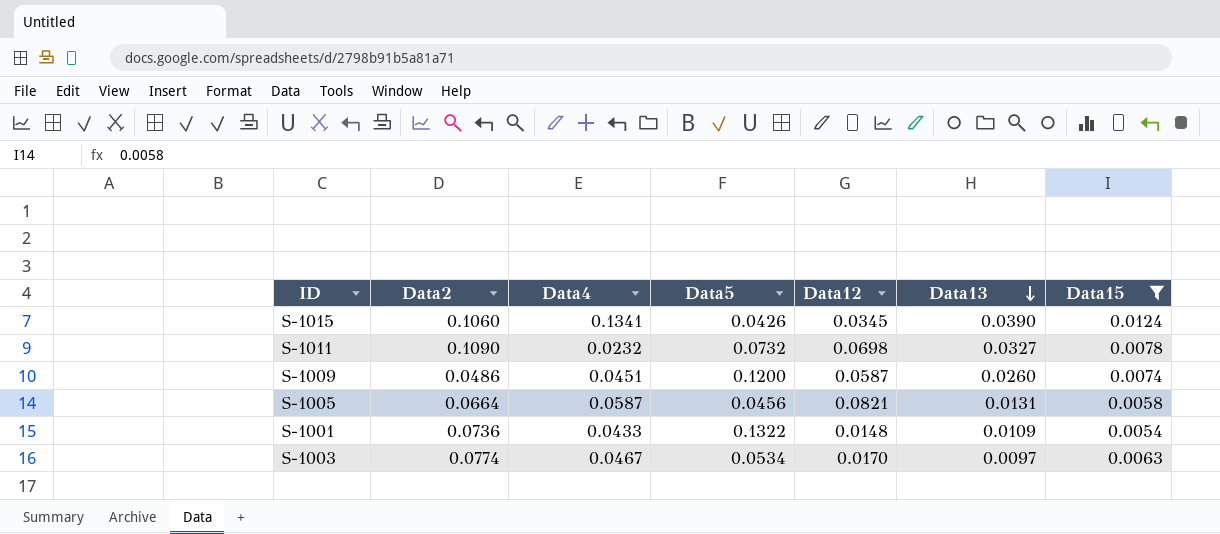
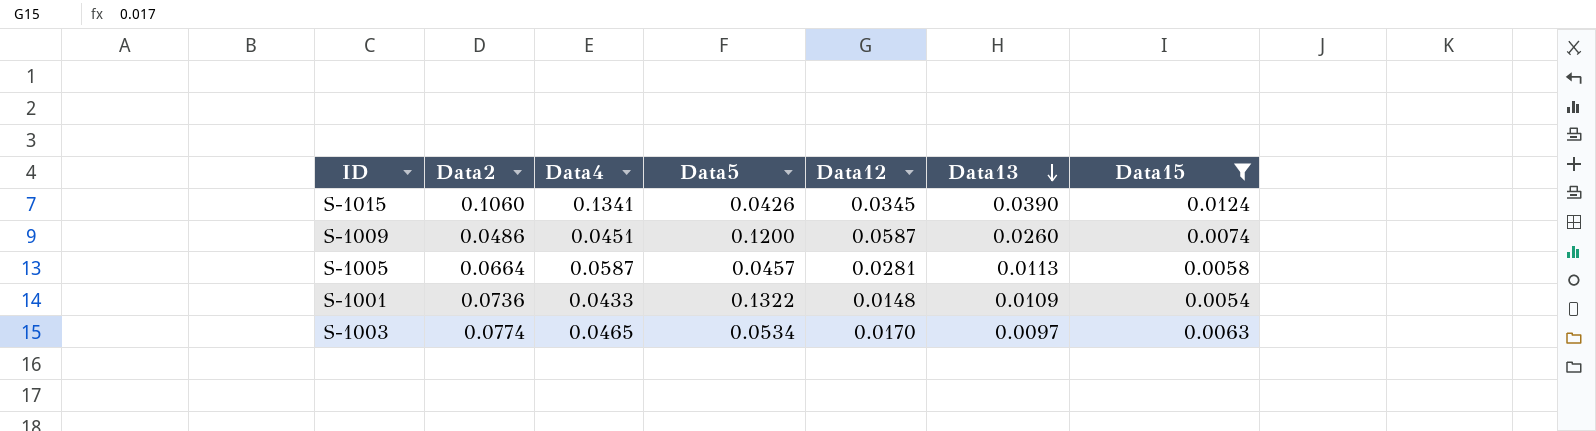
row S-1011: 0.1090 | 0.0232 | 0.0732 | 0.0698 | 0.0327 | 0.0078 -> none
S-1005 | Data5: 0.0456 -> 0.0457
S-1005 | Data12: 0.0821 -> 0.0281
S-1005 | Data13: 0.0131 -> 0.0113
S-1003 | Data4: 0.0467 -> 0.0465

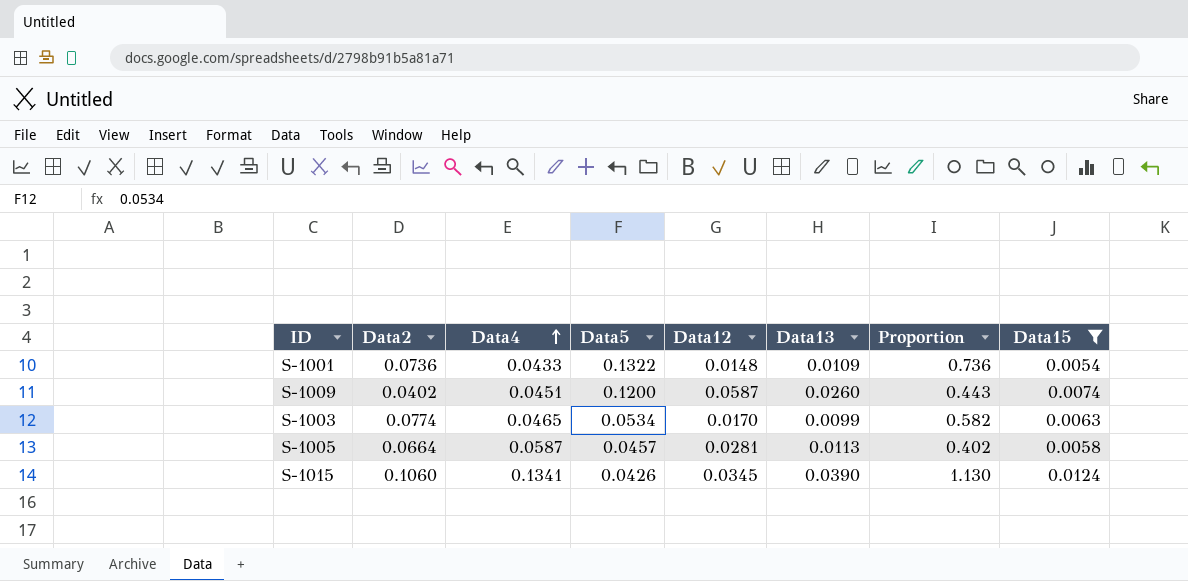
row order: Data13 descending -> Data4 ascending
column Proportion | formula: none -> [Data13] / [Data12]
S-1009 | Data2: 0.0486 -> 0.0402
S-1003 | Data13: 0.0097 -> 0.0099

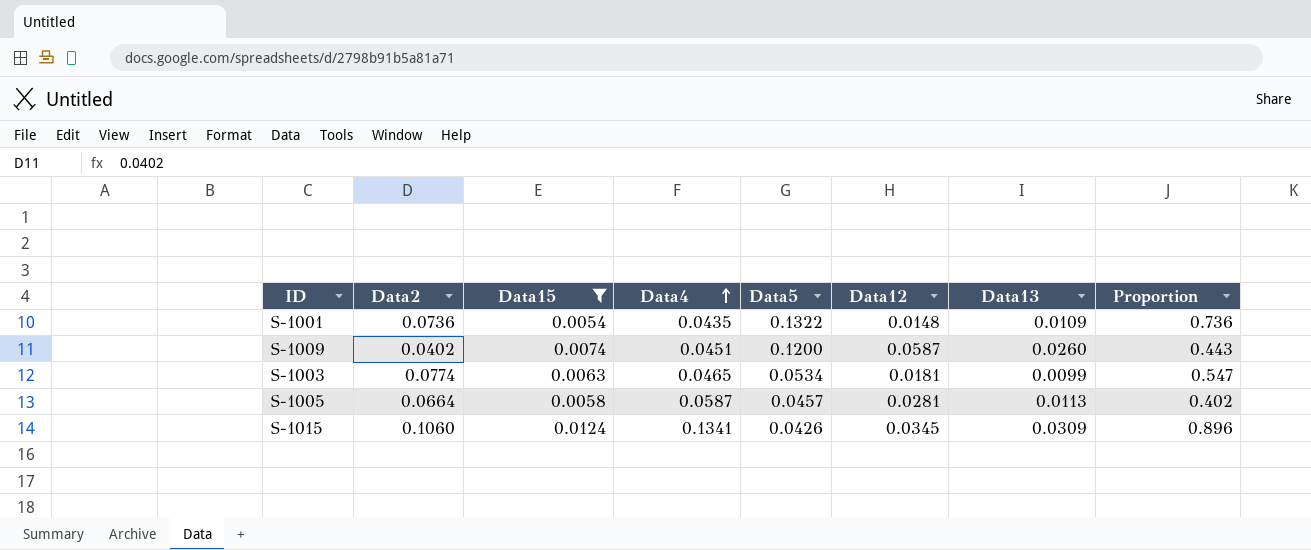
column Data15 | position: 8 -> 3
S-1001 | Data4: 0.0433 -> 0.0435
S-1003 | Data12: 0.0170 -> 0.0181
S-1003 | Proportion: 0.582 -> 0.547
S-1015 | Data13: 0.0390 -> 0.0309
S-1015 | Proportion: 1.130 -> 0.896

